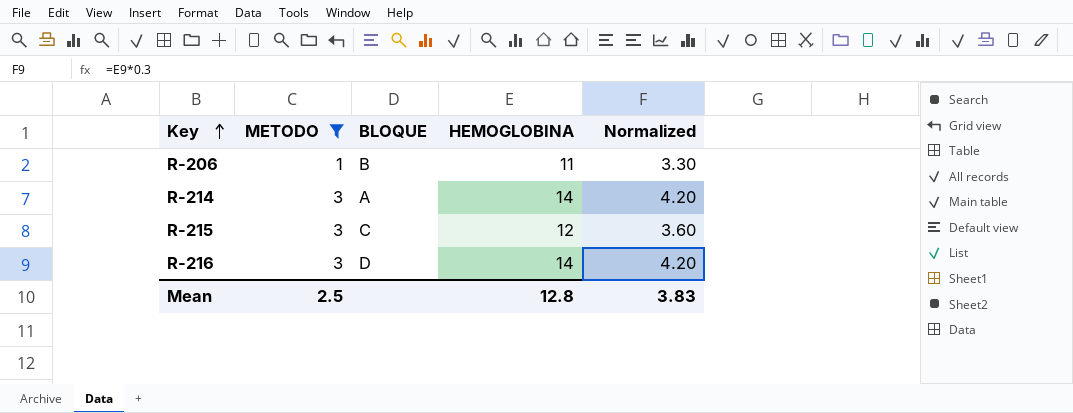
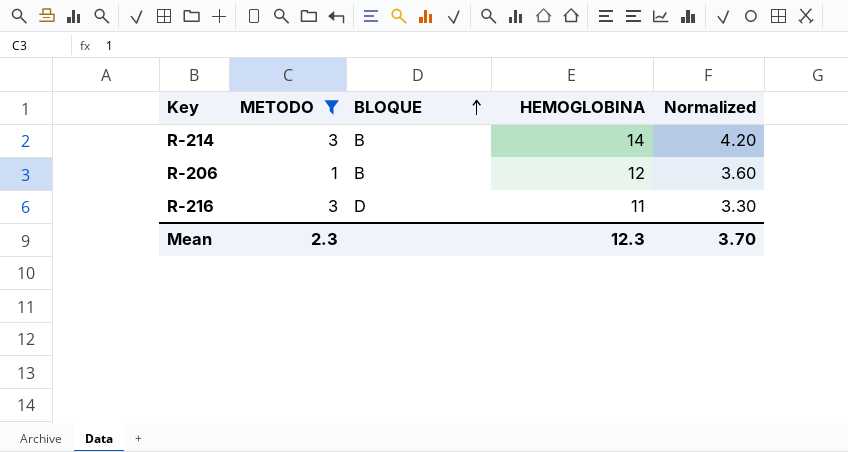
row order: Key ascending -> BLOQUE ascending
row R-215: 3 | C | 12 | 3.60 -> none
R-214 | BLOQUE: A -> B
R-206 | HEMOGLOBINA: 11 -> 12
R-206 | Normalized: 3.30 -> 3.60
R-216 | HEMOGLOBINA: 14 -> 11
R-216 | Normalized: 4.20 -> 3.30
Mean | METODO: 2.5 -> 2.3
Mean | HEMOGLOBINA: 12.8 -> 12.3
Mean | Normalized: 3.83 -> 3.70

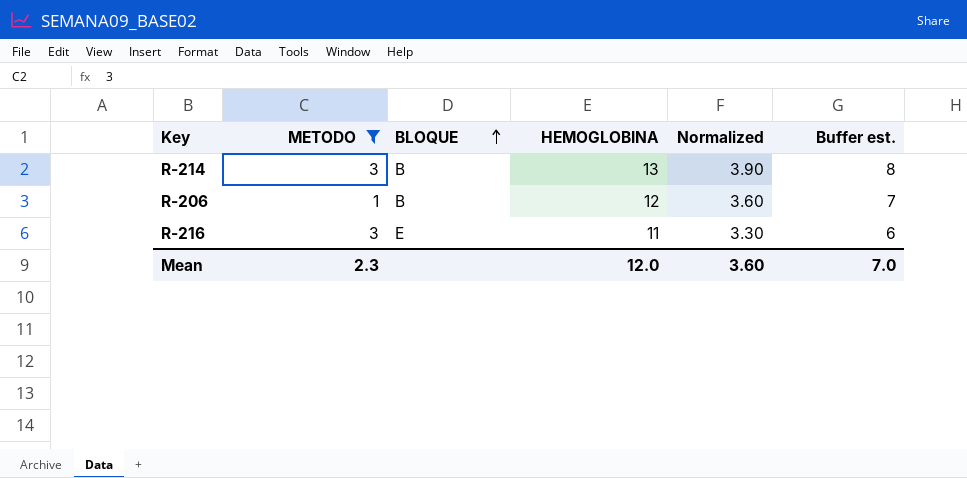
column Buffer est. | formula: none -> [HEMOGLOBINA] - 5
R-214 | HEMOGLOBINA: 14 -> 13
R-214 | Normalized: 4.20 -> 3.90
R-216 | BLOQUE: D -> E
Mean | HEMOGLOBINA: 12.3 -> 12.0
Mean | Normalized: 3.70 -> 3.60

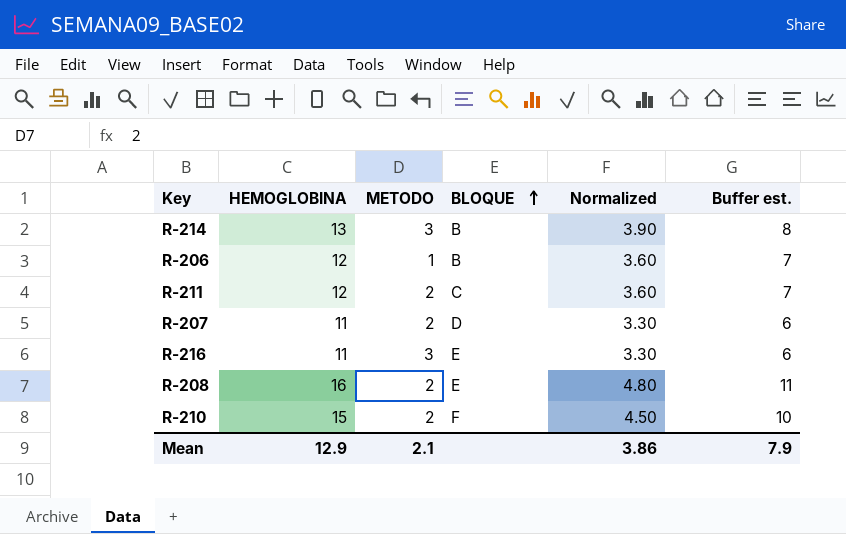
filter: METODO != 2 -> none
column HEMOGLOBINA | position: 4 -> 2
Mean | HEMOGLOBINA: 12.0 -> 12.9
Mean | METODO: 2.3 -> 2.1
Mean | Normalized: 3.60 -> 3.86
Mean | Buffer est.: 7.0 -> 7.9

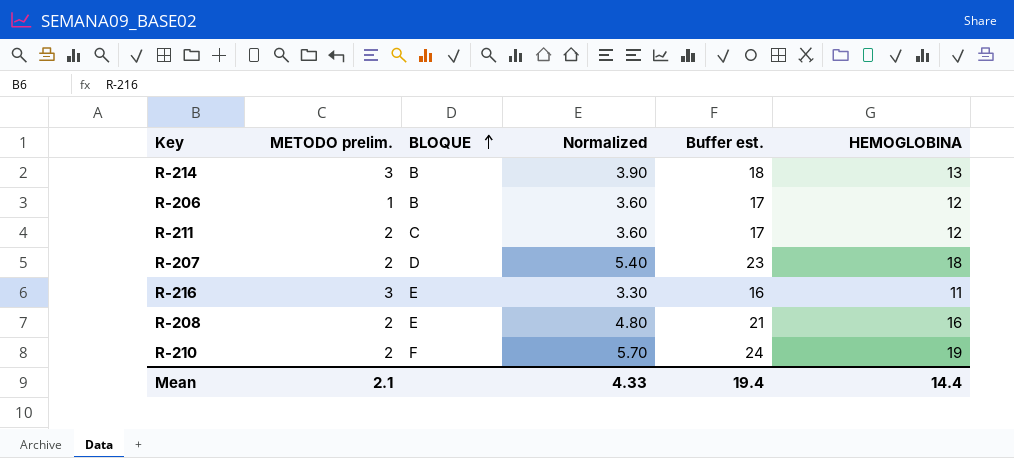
column name: METODO -> METODO prelim.
column Buffer est. | formula: [HEMOGLOBINA] - 5 -> [HEMOGLOBINA] + 5
column HEMOGLOBINA | position: 2 -> 6
R-207 | Normalized: 3.30 -> 5.40
R-207 | HEMOGLOBINA: 11 -> 18
R-210 | Normalized: 4.50 -> 5.70
R-210 | HEMOGLOBINA: 15 -> 19
Mean | Normalized: 3.86 -> 4.33
Mean | Buffer est.: 7.9 -> 19.4
Mean | HEMOGLOBINA: 12.9 -> 14.4

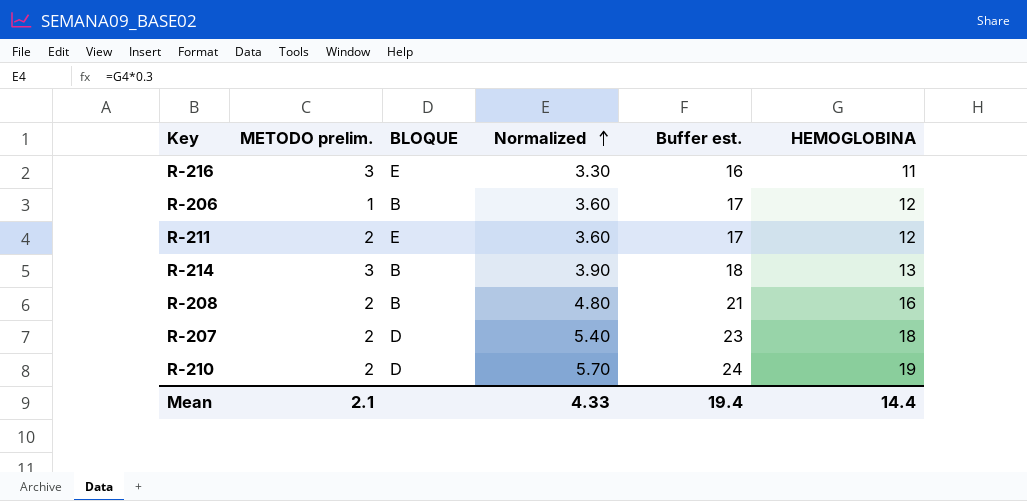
row order: BLOQUE ascending -> Normalized ascending
R-211 | BLOQUE: C -> E
R-208 | BLOQUE: E -> B
R-210 | BLOQUE: F -> D

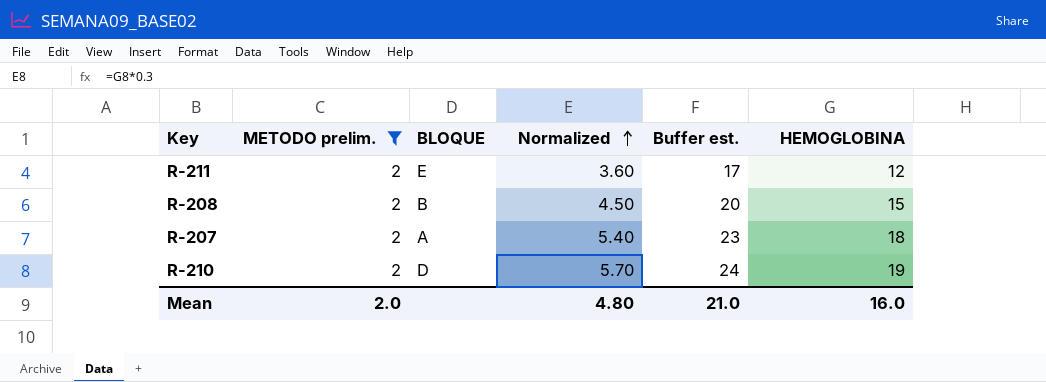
filter: none -> METODO prelim. = 2
R-208 | Normalized: 4.80 -> 4.50
R-208 | Buffer est.: 21 -> 20
R-208 | HEMOGLOBINA: 16 -> 15
R-207 | BLOQUE: D -> A
Mean | METODO prelim.: 2.1 -> 2.0
Mean | Normalized: 4.33 -> 4.80
Mean | Buffer est.: 19.4 -> 21.0
Mean | HEMOGLOBINA: 14.4 -> 16.0

